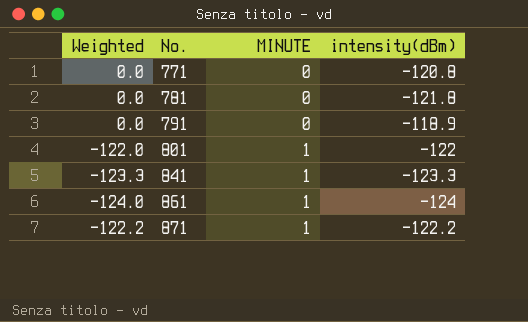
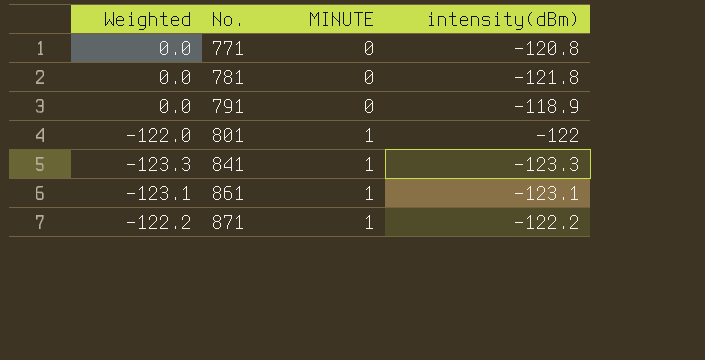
861 | Weighted: -124.0 -> -123.1
861 | intensity(dBm): -124 -> -123.1

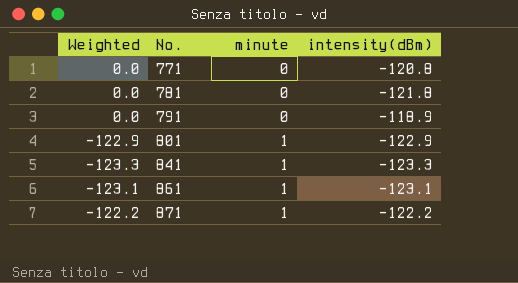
column name: MINUTE -> minute
801 | Weighted: -122.0 -> -122.9
801 | intensity(dBm): -122 -> -122.9

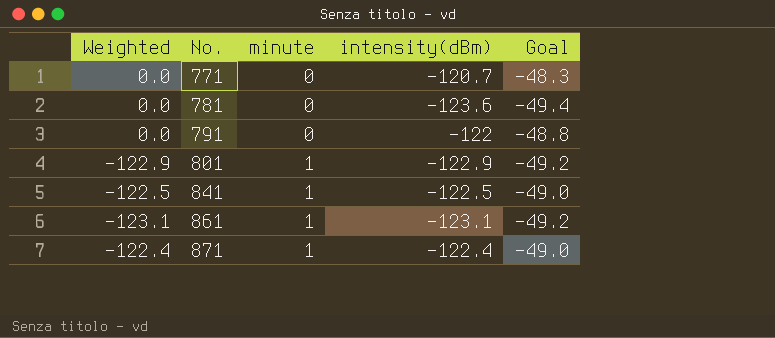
column Goal | formula: none -> [intensity(dBm)] * 0.4
771 | intensity(dBm): -120.8 -> -120.7
781 | intensity(dBm): -121.8 -> -123.6
791 | intensity(dBm): -118.9 -> -122
841 | Weighted: -123.3 -> -122.5
841 | intensity(dBm): -123.3 -> -122.5
871 | Weighted: -122.2 -> -122.4
871 | intensity(dBm): -122.2 -> -122.4

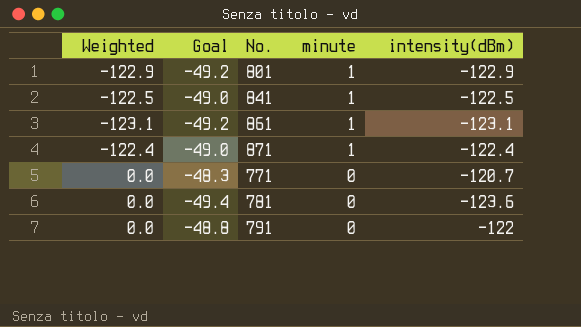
row order: No. ascending -> minute descending
column Goal | position: 5 -> 2

